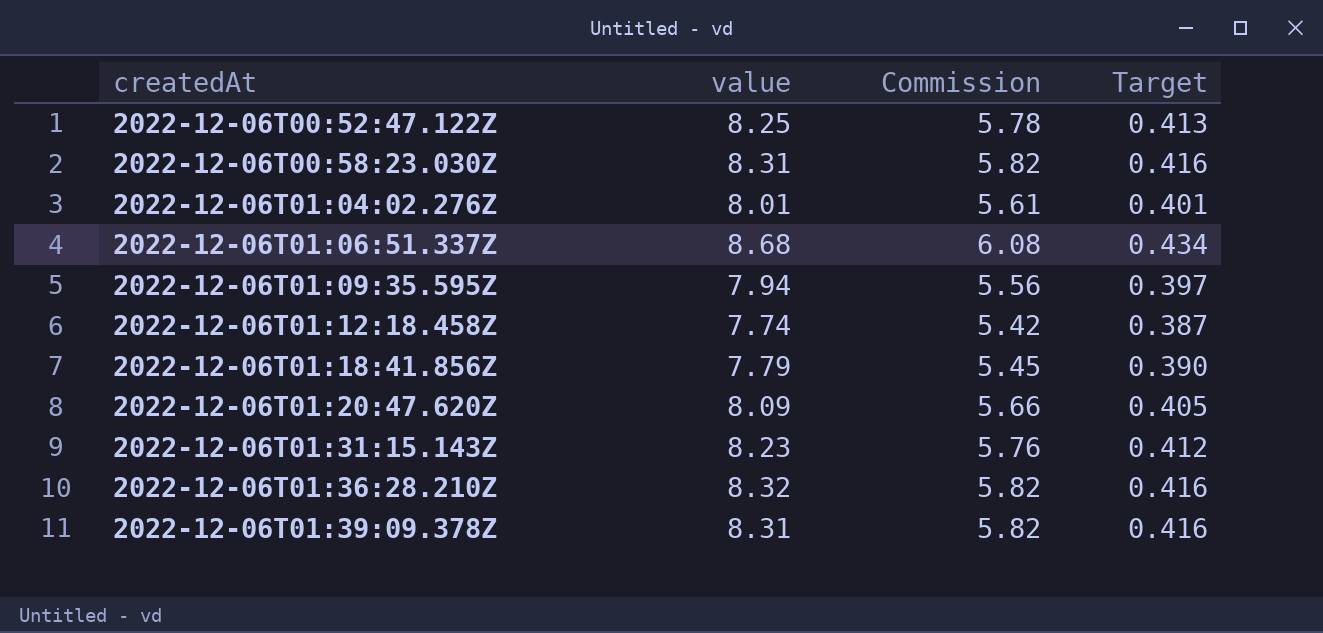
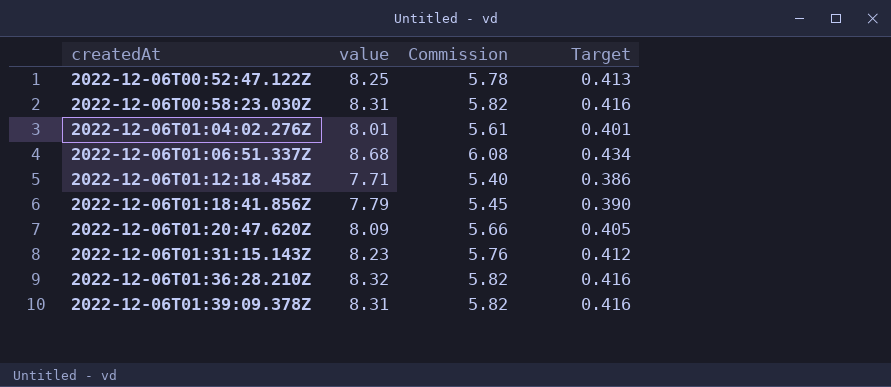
row 2022-12-06T01:09:35.595Z: 7.94 | 5.56 | 0.397 -> none
2022-12-06T01:12:18.458Z | value: 7.74 -> 7.71
2022-12-06T01:12:18.458Z | Commission: 5.42 -> 5.40
2022-12-06T01:12:18.458Z | Target: 0.387 -> 0.386

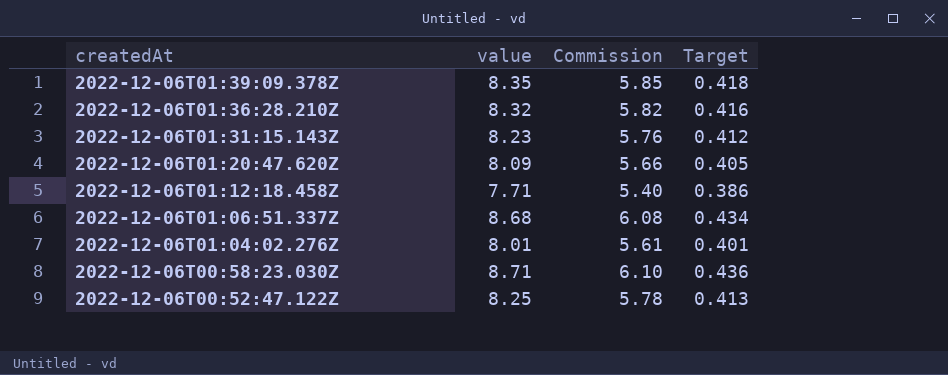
row order: createdAt ascending -> createdAt descending
row 2022-12-06T01:18:41.856Z: 7.79 | 5.45 | 0.390 -> none
2022-12-06T01:39:09.378Z | value: 8.31 -> 8.35
2022-12-06T01:39:09.378Z | Commission: 5.82 -> 5.85
2022-12-06T01:39:09.378Z | Target: 0.416 -> 0.418
2022-12-06T00:58:23.030Z | value: 8.31 -> 8.71
2022-12-06T00:58:23.030Z | Commission: 5.82 -> 6.10
2022-12-06T00:58:23.030Z | Target: 0.416 -> 0.436

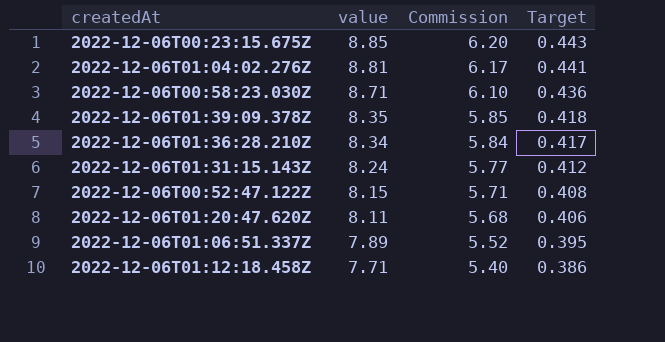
row order: createdAt descending -> value descending
row 2022-12-06T00:23:15.675Z: none -> 8.85 | 6.20 | 0.443
2022-12-06T01:04:02.276Z | value: 8.01 -> 8.81
2022-12-06T01:04:02.276Z | Commission: 5.61 -> 6.17
2022-12-06T01:04:02.276Z | Target: 0.401 -> 0.441
2022-12-06T01:36:28.210Z | value: 8.32 -> 8.34
2022-12-06T01:36:28.210Z | Commission: 5.82 -> 5.84
2022-12-06T01:36:28.210Z | Target: 0.416 -> 0.417
2022-12-06T01:31:15.143Z | value: 8.23 -> 8.24
2022-12-06T01:31:15.143Z | Commission: 5.76 -> 5.77
2022-12-06T00:52:47.122Z | value: 8.25 -> 8.15
2022-12-06T00:52:47.122Z | Commission: 5.78 -> 5.71
2022-12-06T00:52:47.122Z | Target: 0.413 -> 0.408
2022-12-06T01:20:47.620Z | value: 8.09 -> 8.11
2022-12-06T01:20:47.620Z | Commission: 5.66 -> 5.68
2022-12-06T01:20:47.620Z | Target: 0.405 -> 0.406
2022-12-06T01:06:51.337Z | value: 8.68 -> 7.89
2022-12-06T01:06:51.337Z | Commission: 6.08 -> 5.52
2022-12-06T01:06:51.337Z | Target: 0.434 -> 0.395

